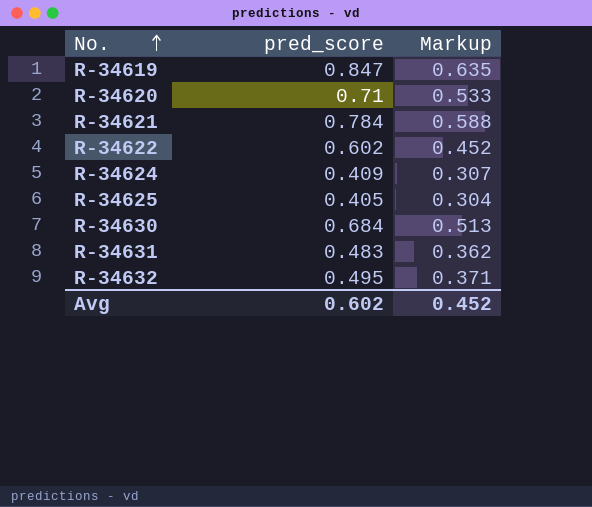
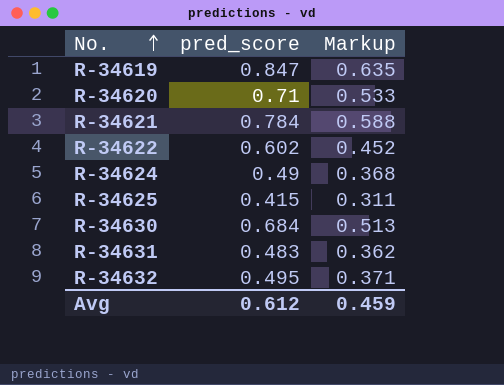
R-34624 | pred_score: 0.409 -> 0.49
R-34624 | Markup: 0.307 -> 0.368
R-34625 | pred_score: 0.405 -> 0.415
R-34625 | Markup: 0.304 -> 0.311
Avg | pred_score: 0.602 -> 0.612
Avg | Markup: 0.452 -> 0.459

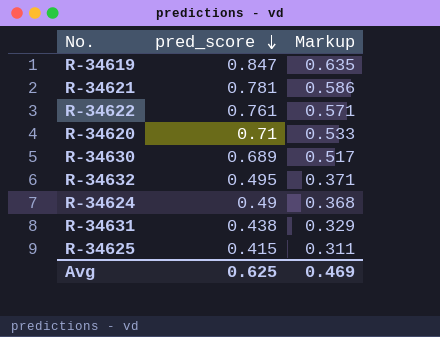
row order: No. ascending -> pred_score descending
R-34621 | pred_score: 0.784 -> 0.781
R-34621 | Markup: 0.588 -> 0.586
R-34622 | pred_score: 0.602 -> 0.761
R-34622 | Markup: 0.452 -> 0.571
R-34630 | pred_score: 0.684 -> 0.689
R-34630 | Markup: 0.513 -> 0.517
R-34631 | pred_score: 0.483 -> 0.438
R-34631 | Markup: 0.362 -> 0.329
Avg | pred_score: 0.612 -> 0.625
Avg | Markup: 0.459 -> 0.469

